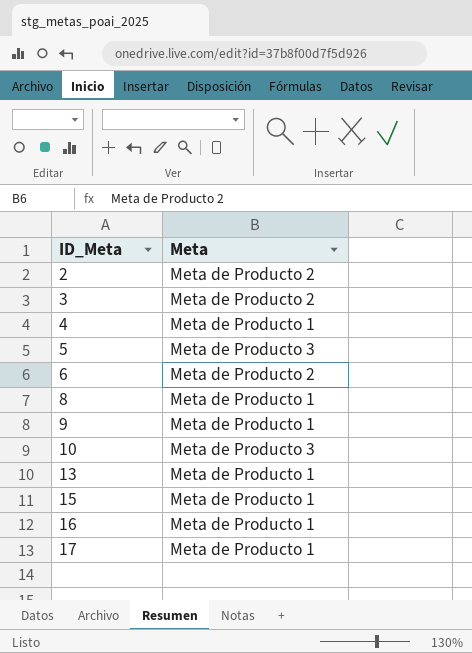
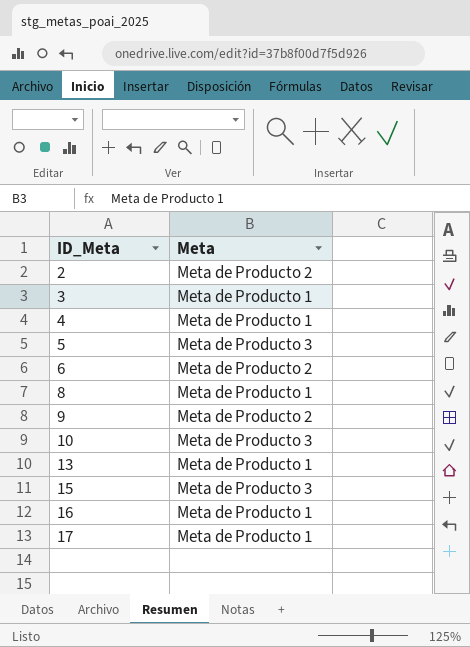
3 | Meta: Meta de Producto 2 -> Meta de Producto 1
9 | Meta: Meta de Producto 1 -> Meta de Producto 2
15 | Meta: Meta de Producto 1 -> Meta de Producto 3

